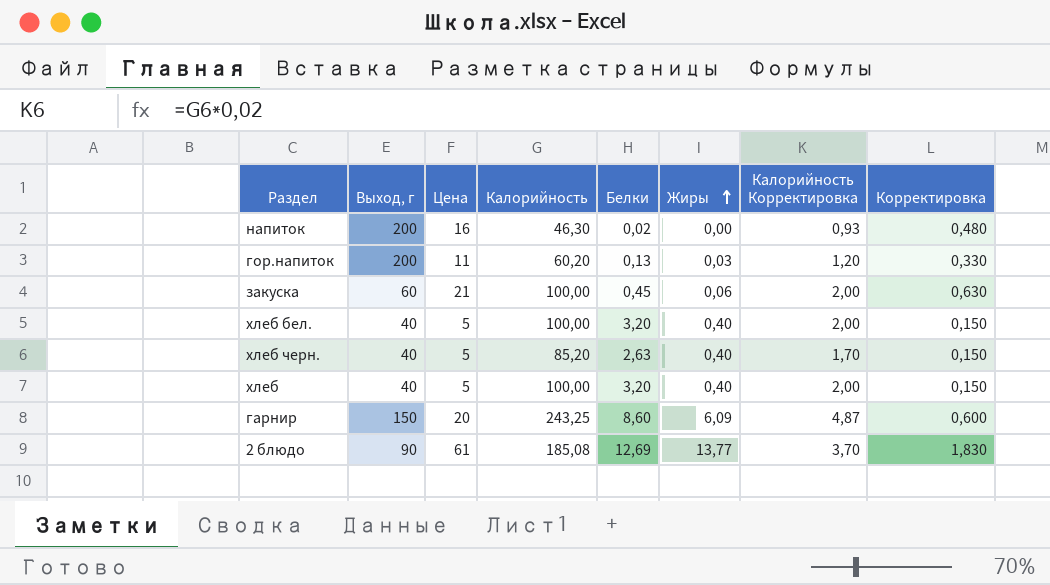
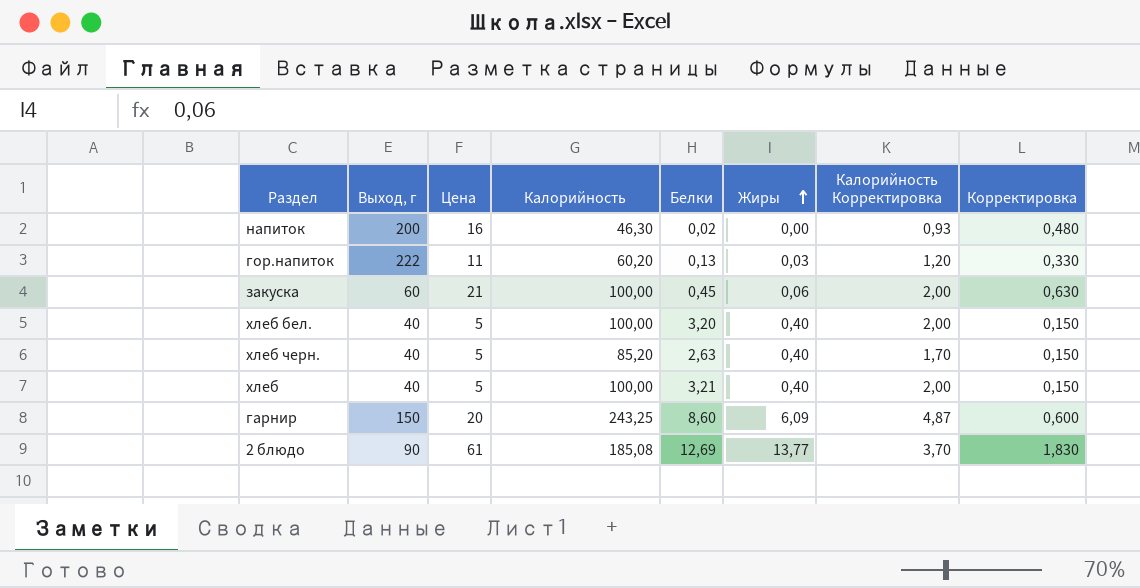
гор.напиток | Выход, г: 200 -> 222
хлеб | Белки: 3,20 -> 3,21

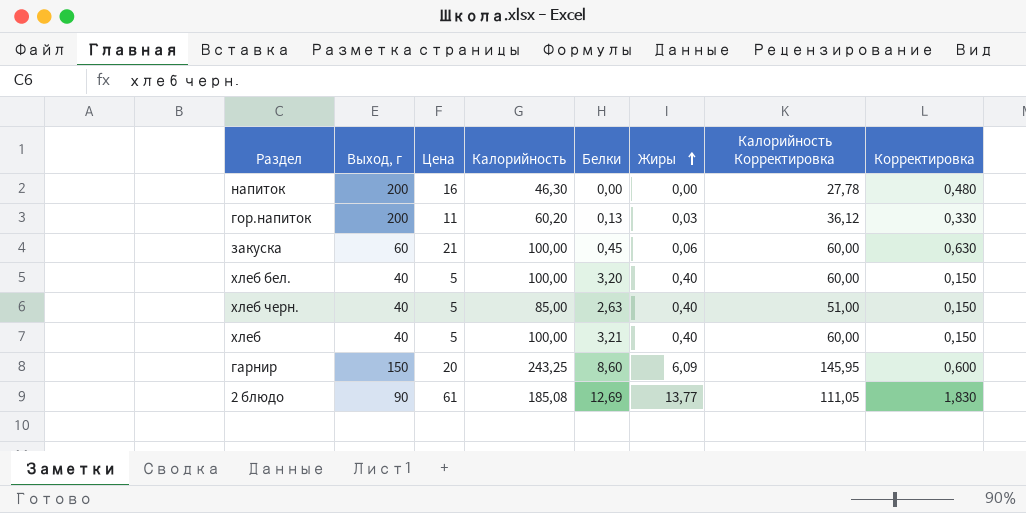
column Калорийность Корректировка | formula: [Калорийность] * 0,02 -> [Калорийность] * 0,6
напиток | Белки: 0,02 -> 0,00
гор.напиток | Выход, г: 222 -> 200
хлеб черн. | Калорийность: 85,20 -> 85,00

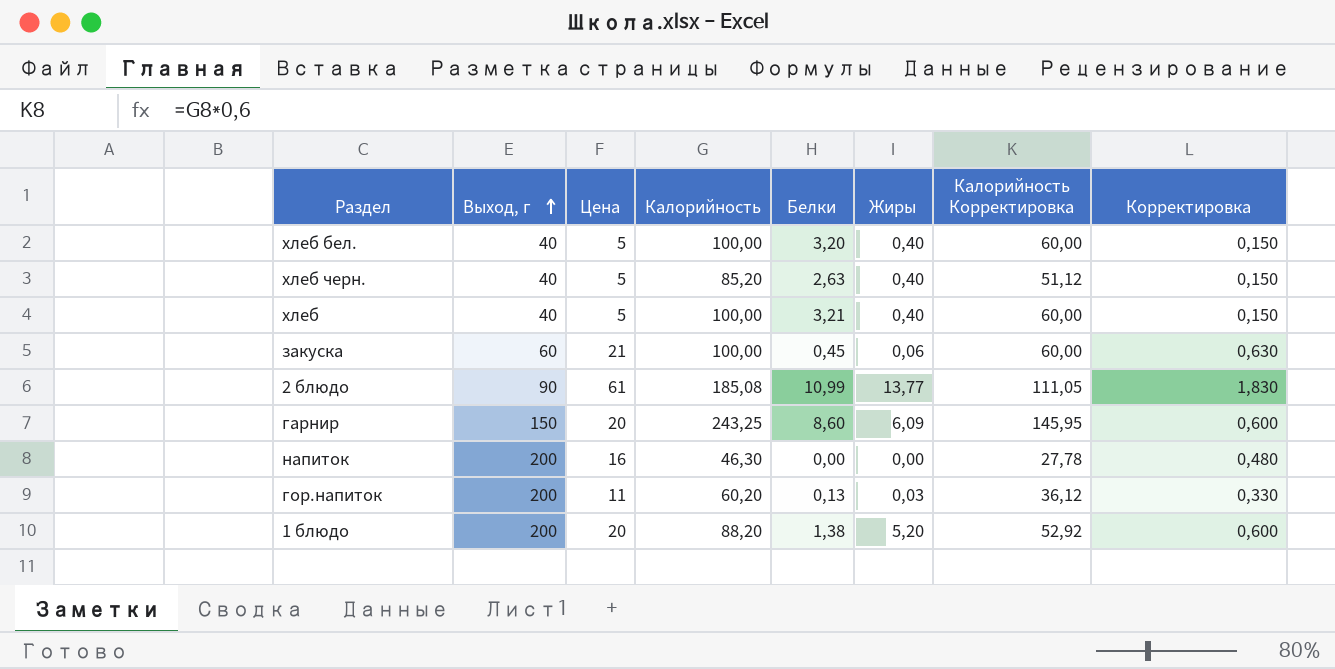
row order: Жиры ascending -> Выход, г ascending
хлеб черн. | Калорийность: 85,00 -> 85,20
хлеб черн. | Калорийность Корректировка: 51,00 -> 51,12
2 блюдо | Белки: 12,69 -> 10,99
row 1 блюдо: none -> 200 | 20 | 88,20 | 1,38 | 5,20 | 52,92 | 0,600

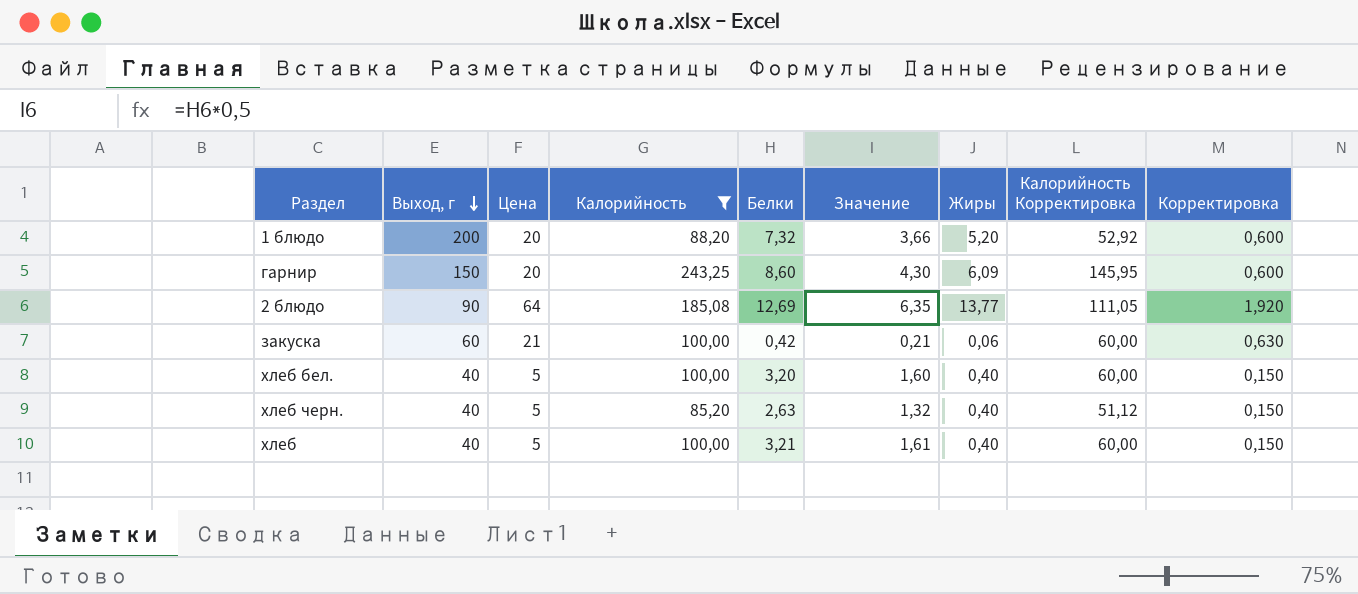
filter: none -> Калорийность >= 85,20
row order: Выход, г ascending -> Выход, г descending
column Значение | formula: none -> [Белки] * 0,5
1 блюдо | Белки: 1,38 -> 7,32
2 блюдо | Цена: 61 -> 64
2 блюдо | Белки: 10,99 -> 12,69
2 блюдо | Корректировка: 1,830 -> 1,920
закуска | Белки: 0,45 -> 0,42

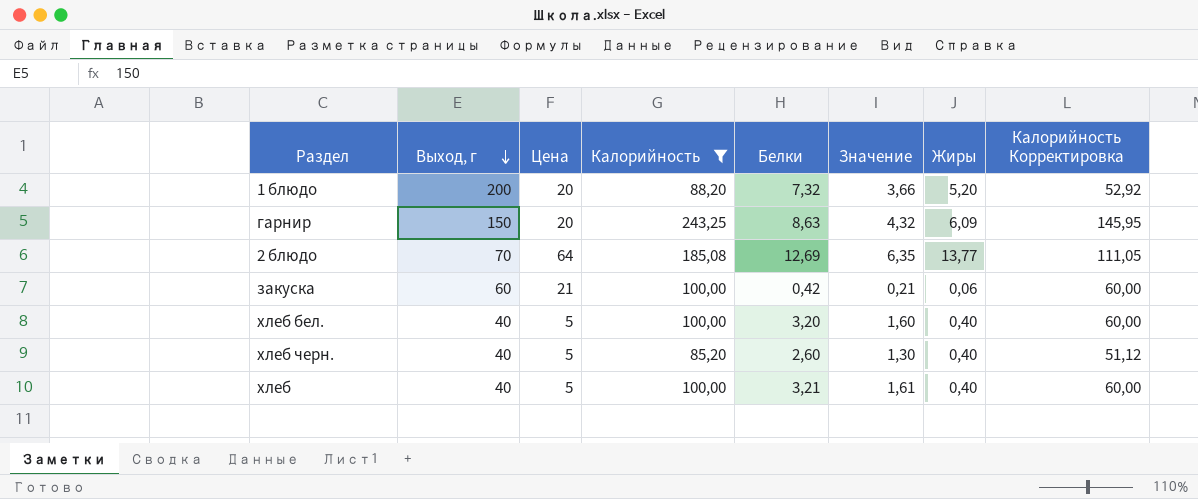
column Корректировка | formula: [Цена] * 0,03 -> none
гарнир | Белки: 8,60 -> 8,63
гарнир | Значение: 4,30 -> 4,32
2 блюдо | Выход, г: 90 -> 70
хлеб черн. | Белки: 2,63 -> 2,60
хлеб черн. | Значение: 1,32 -> 1,30

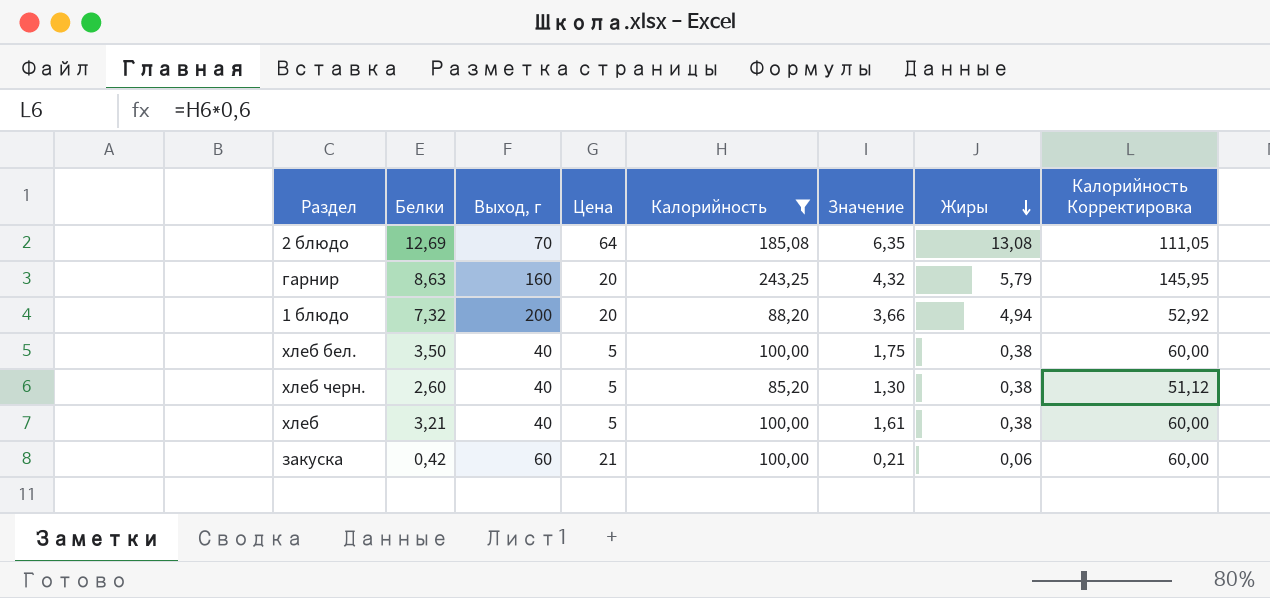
row order: Выход, г descending -> Жиры descending
column Белки | position: 5 -> 2
2 блюдо | Жиры: 13,77 -> 13,08
гарнир | Выход, г: 150 -> 160
гарнир | Жиры: 6,09 -> 5,79
1 блюдо | Жиры: 5,20 -> 4,94
хлеб бел. | Белки: 3,20 -> 3,50
хлеб бел. | Значение: 1,60 -> 1,75
хлеб бел. | Жиры: 0,40 -> 0,38
хлеб черн. | Жиры: 0,40 -> 0,38
хлеб | Жиры: 0,40 -> 0,38

